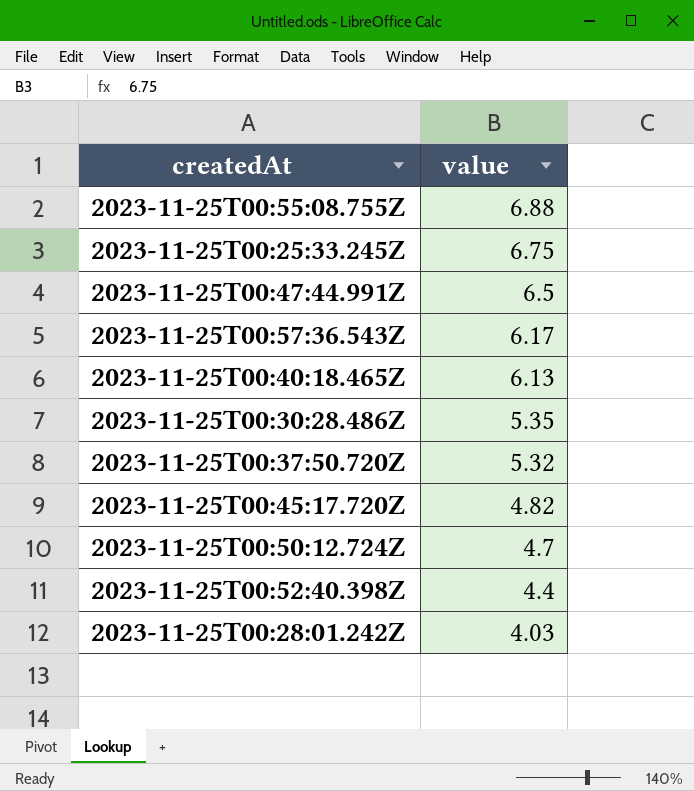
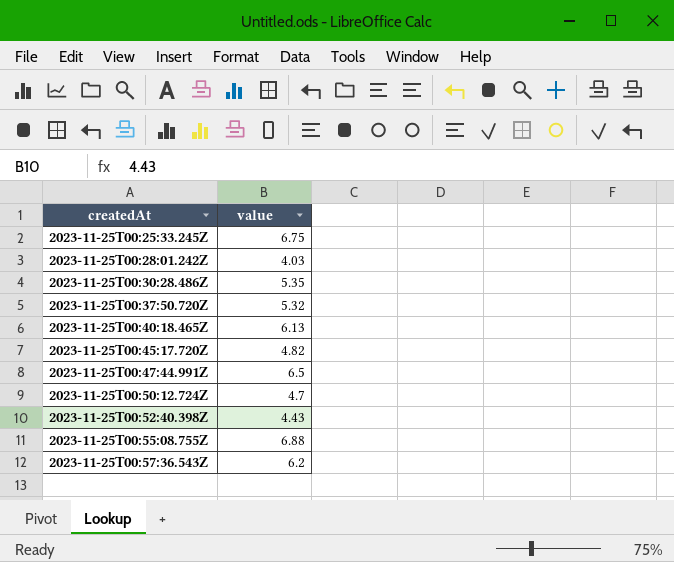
row order: value descending -> createdAt ascending
2023-11-25T00:52:40.398Z | value: 4.4 -> 4.43
2023-11-25T00:57:36.543Z | value: 6.17 -> 6.2

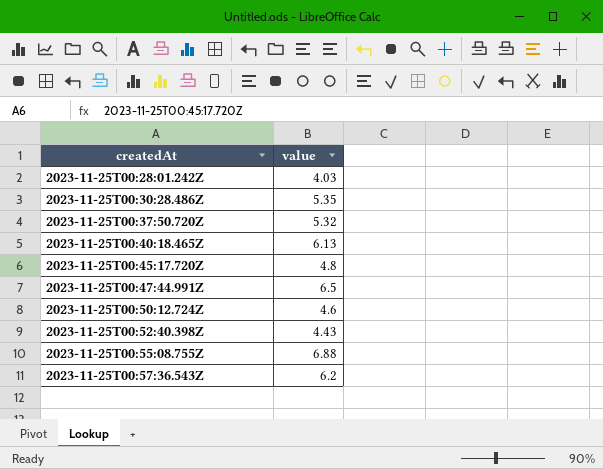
row 2023-11-25T00:25:33.245Z: 6.75 -> none
2023-11-25T00:45:17.720Z | value: 4.82 -> 4.8
2023-11-25T00:50:12.724Z | value: 4.7 -> 4.6

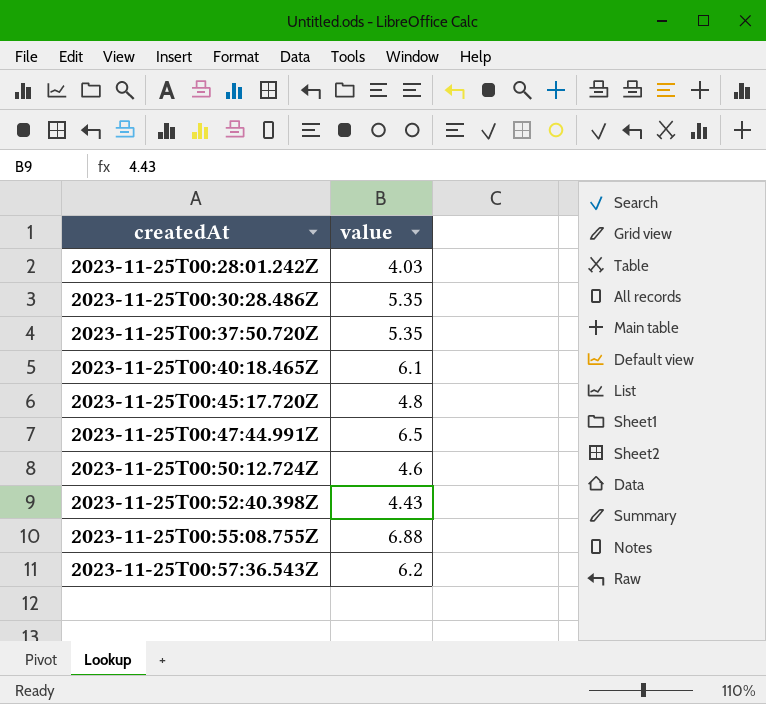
2023-11-25T00:37:50.720Z | value: 5.32 -> 5.35
2023-11-25T00:40:18.465Z | value: 6.13 -> 6.1

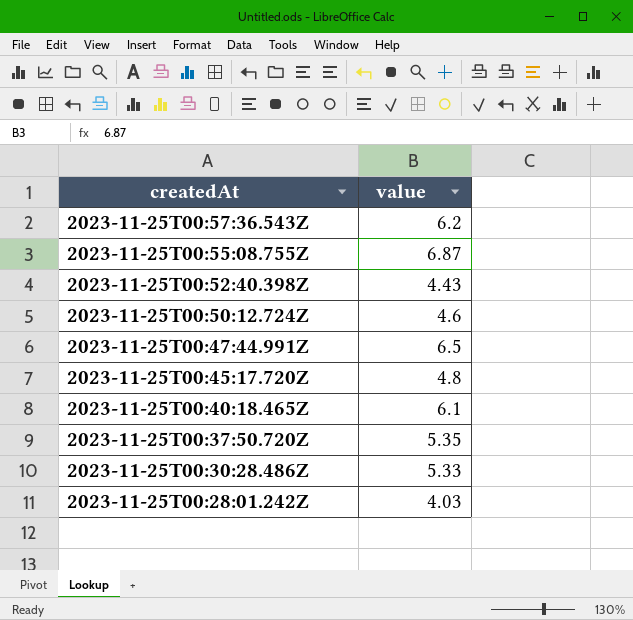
row order: createdAt ascending -> createdAt descending
2023-11-25T00:55:08.755Z | value: 6.88 -> 6.87
2023-11-25T00:30:28.486Z | value: 5.35 -> 5.33

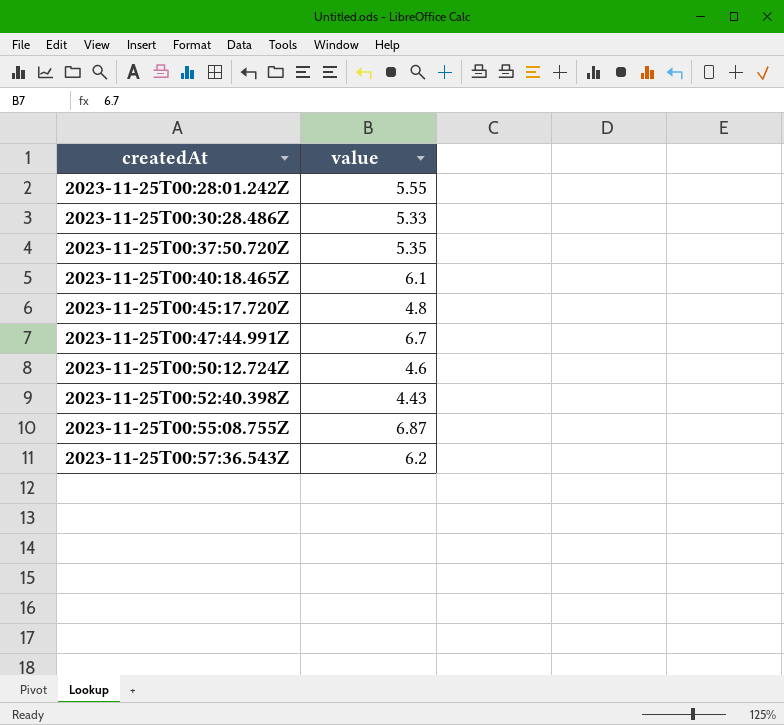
row order: createdAt descending -> createdAt ascending
2023-11-25T00:28:01.242Z | value: 4.03 -> 5.55
2023-11-25T00:47:44.991Z | value: 6.5 -> 6.7

